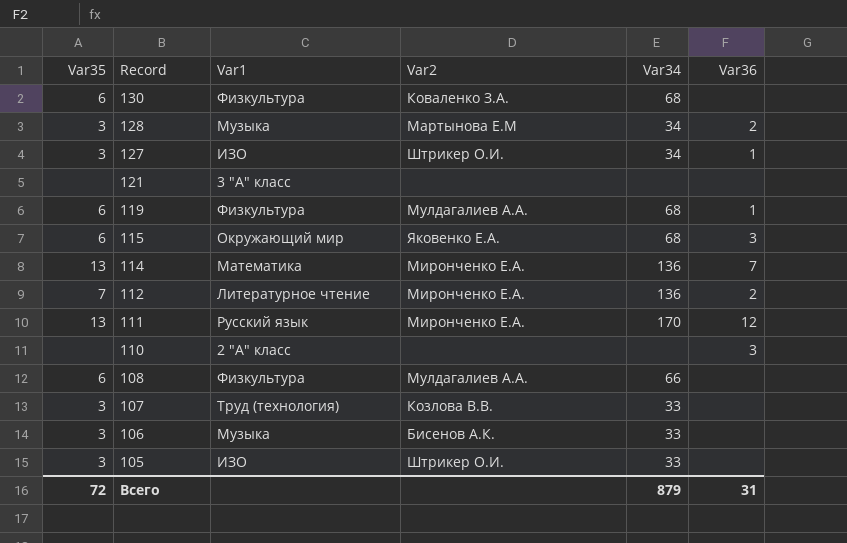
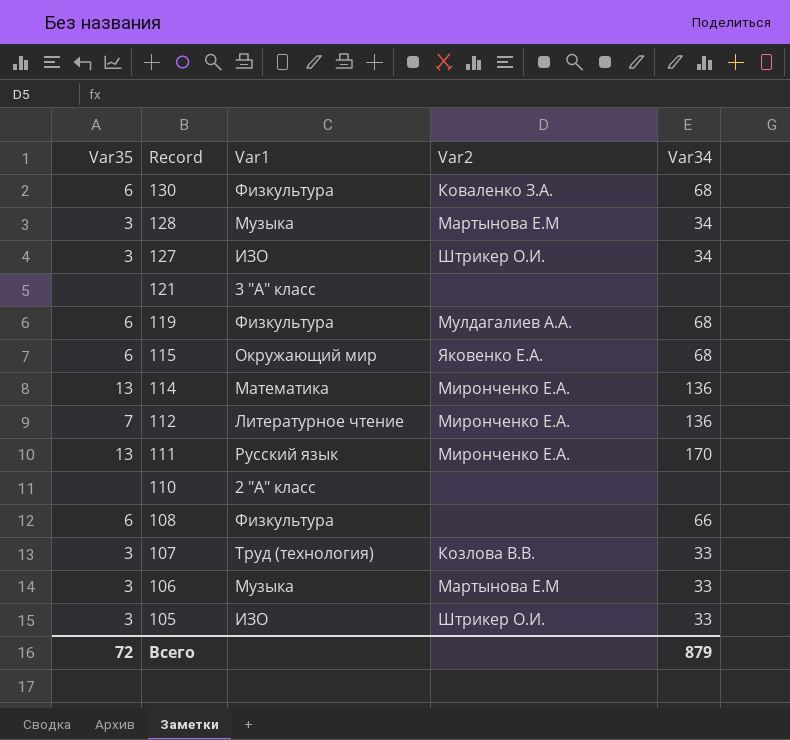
column Var36 | position: 6 -> none
108 | Var2: Мулдагалиев А.А. -> none
106 | Var2: Бисенов А.К. -> Мартынова Е.М

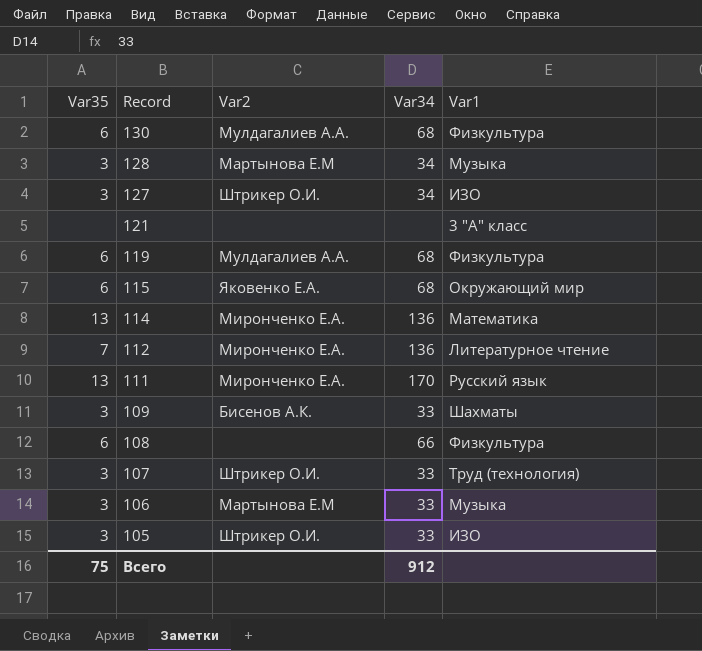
column Var1 | position: 3 -> 5
row 110: none | 2 "А" класс | none | none -> none
130 | Var2: Коваленко З.А. -> Мулдагалиев А.А.
row 109: none -> 3 | Бисенов А.К. | 33 | Шахматы
107 | Var2: Козлова В.В. -> Штрикер О.И.
Всего | Var35: 72 -> 75
Всего | Var34: 879 -> 912

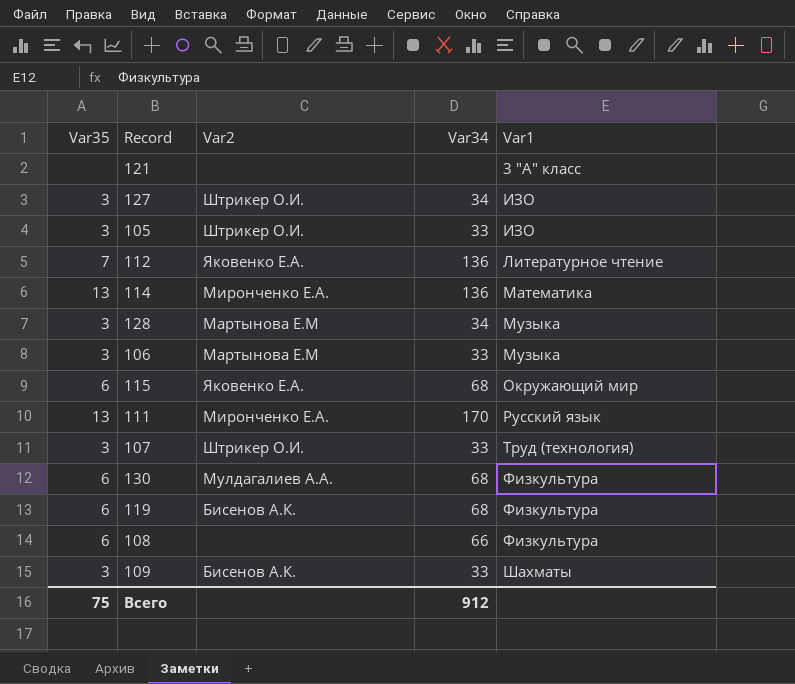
row order: Record descending -> Var1 ascending
112 | Var2: Миронченко Е.А. -> Яковенко Е.А.
119 | Var2: Мулдагалиев А.А. -> Бисенов А.К.

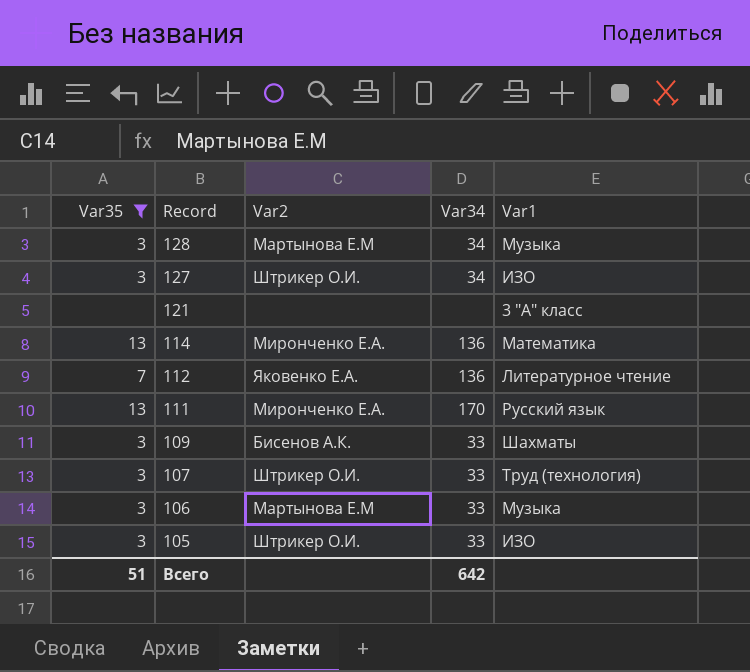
filter: none -> Var35 != 6
row order: Var1 ascending -> Record descending
Всего | Var35: 75 -> 51
Всего | Var34: 912 -> 642

